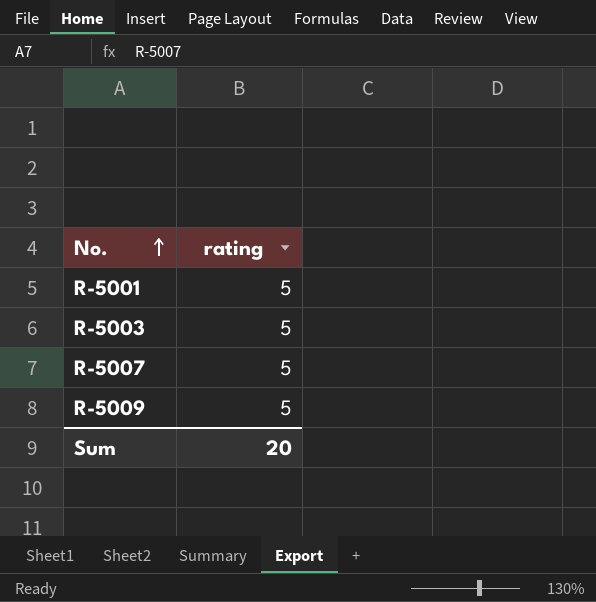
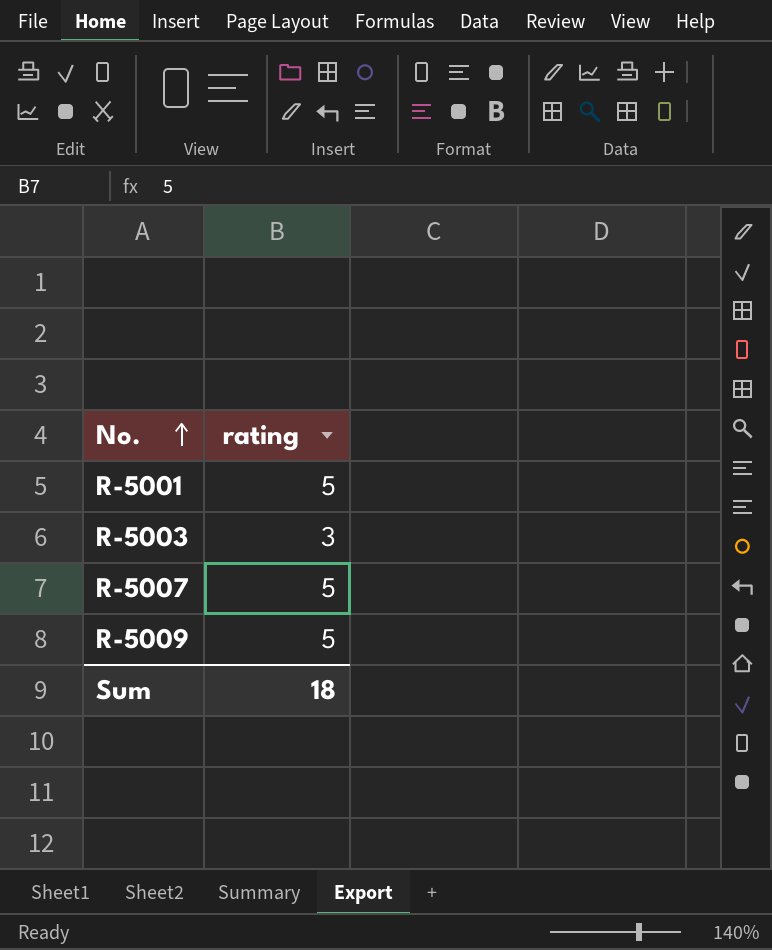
R-5003 | rating: 5 -> 3
Sum | rating: 20 -> 18

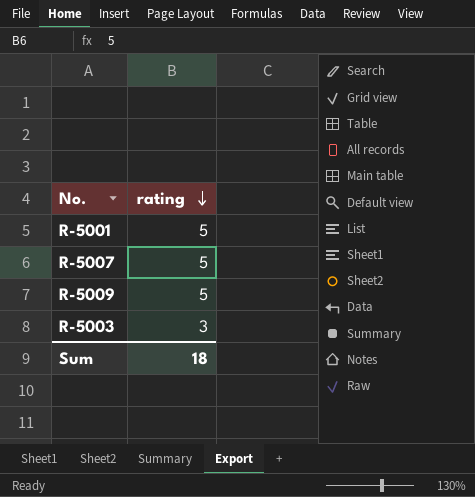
row order: No. ascending -> rating descending

